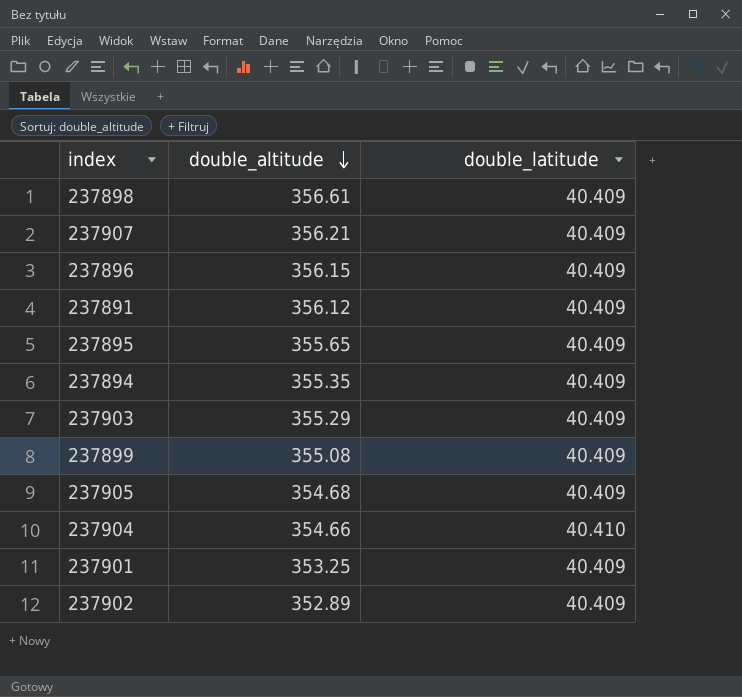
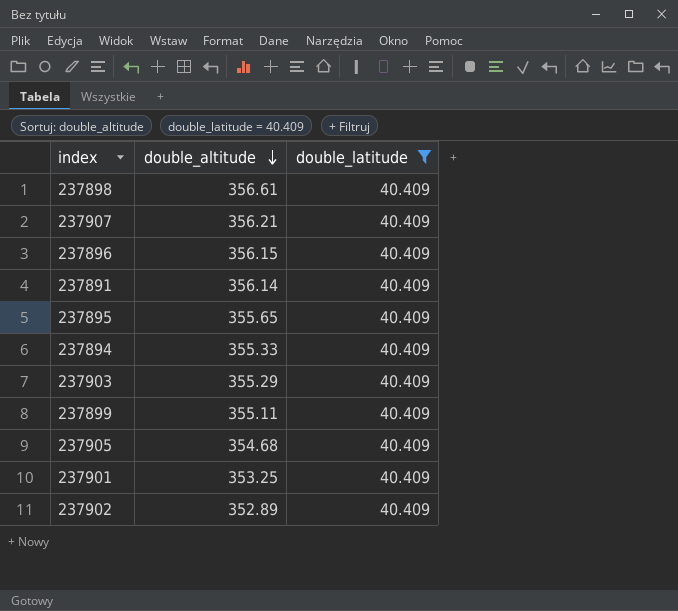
filter: none -> double_latitude = 40.409
237891 | double_altitude: 356.12 -> 356.14
237894 | double_altitude: 355.35 -> 355.33
237899 | double_altitude: 355.08 -> 355.11

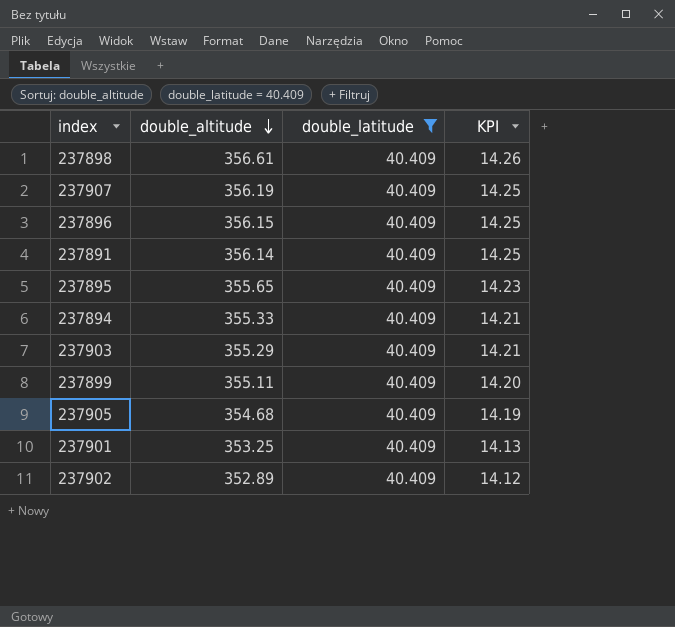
column KPI | formula: none -> [double_altitude] * 0.04
237907 | double_altitude: 356.21 -> 356.19

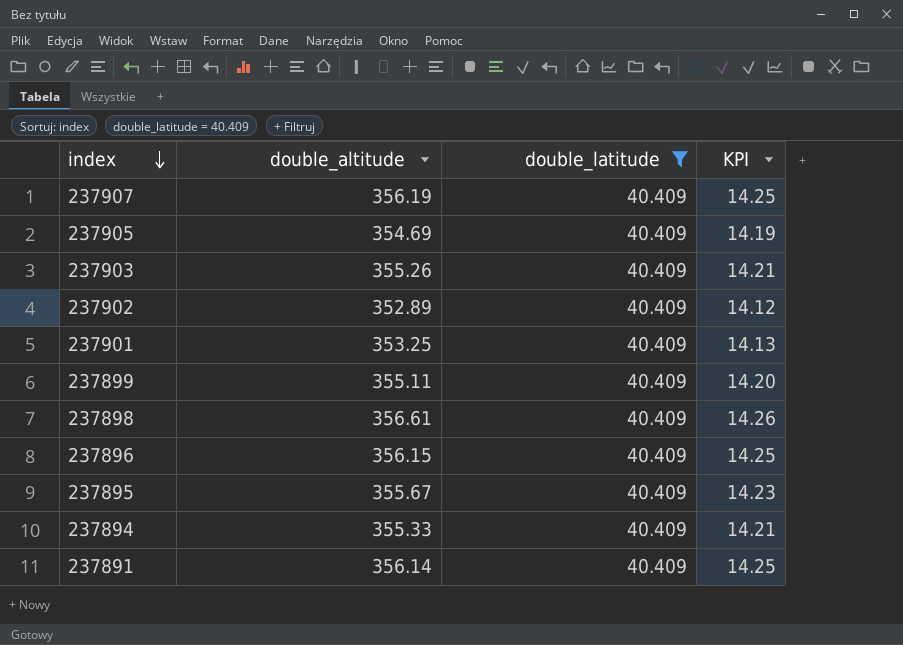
row order: double_altitude descending -> index descending
237905 | double_altitude: 354.68 -> 354.69
237903 | double_altitude: 355.29 -> 355.26
237895 | double_altitude: 355.65 -> 355.67

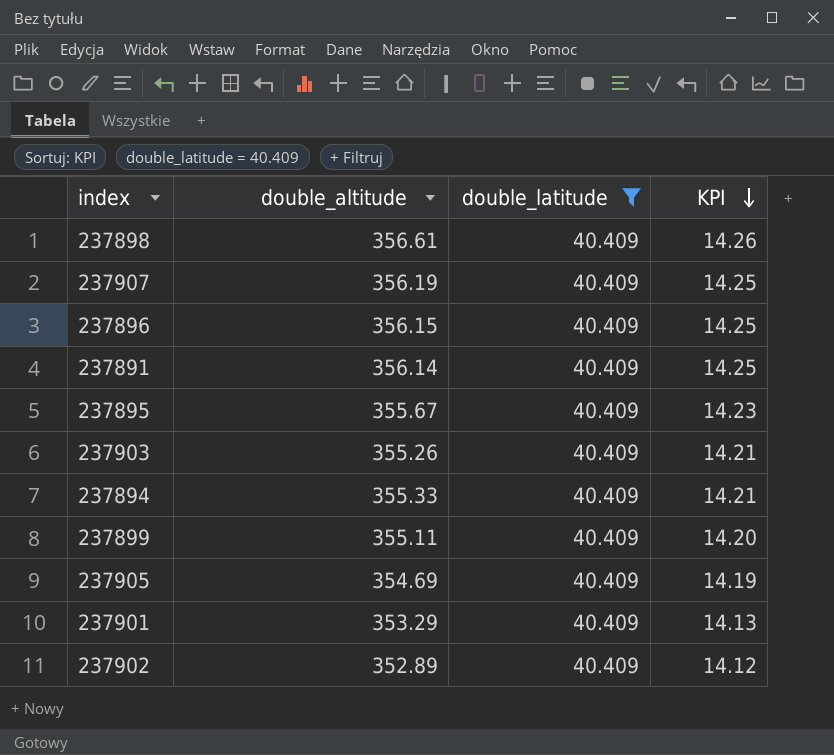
row order: index descending -> KPI descending
237901 | double_altitude: 353.25 -> 353.29

